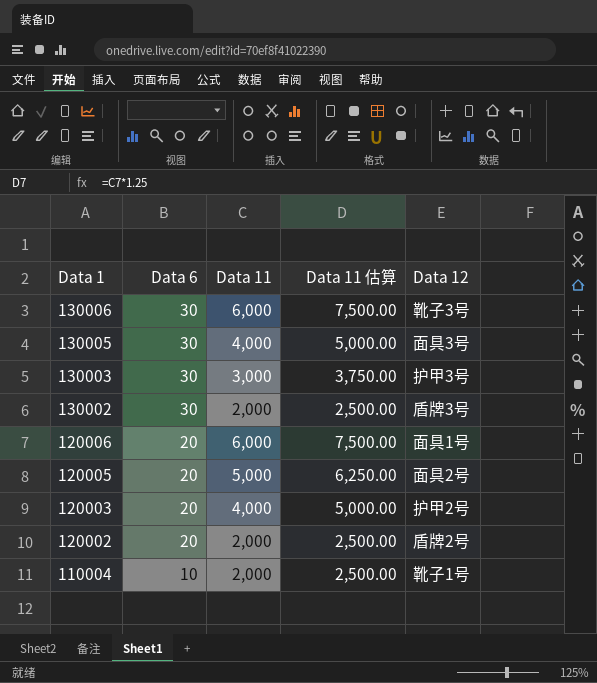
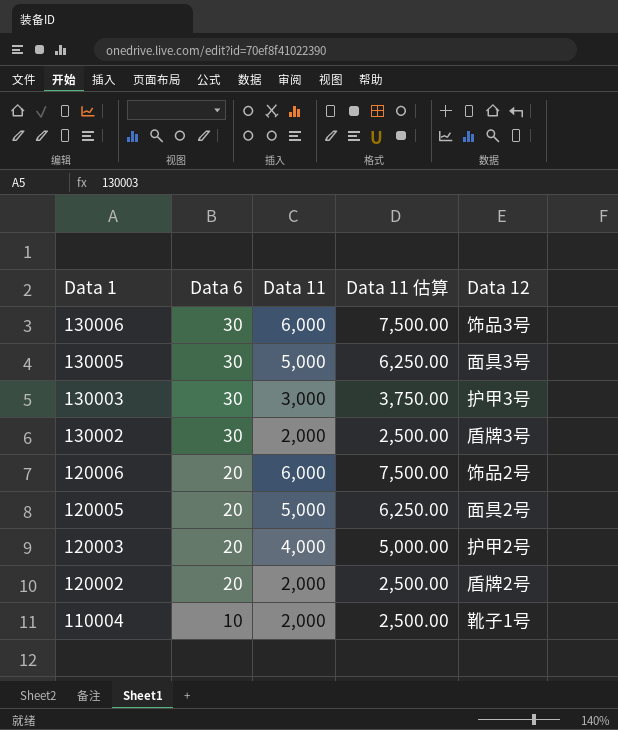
130006 | Data 12: 靴子3号 -> 饰品3号
130005 | Data 11: 4,000 -> 5,000
130005 | Data 11 估算: 5,000.00 -> 6,250.00
120006 | Data 12: 面具1号 -> 饰品2号

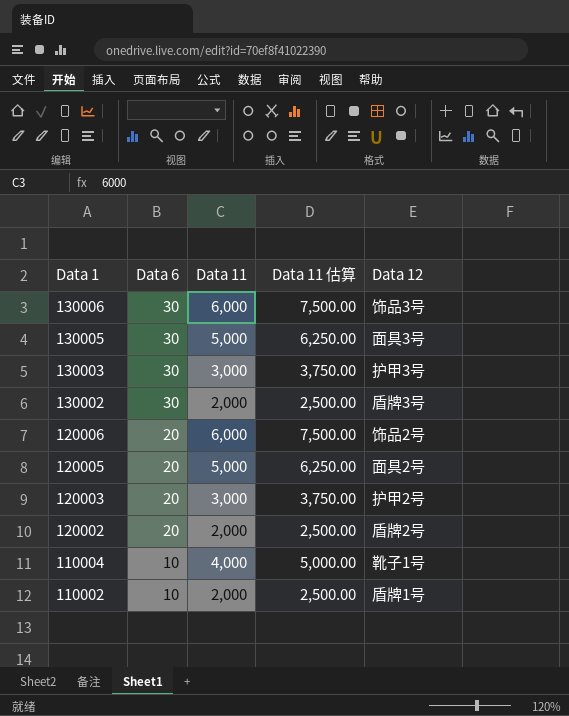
120003 | Data 11: 4,000 -> 3,000
120003 | Data 11 估算: 5,000.00 -> 3,750.00
110004 | Data 11: 2,000 -> 4,000
110004 | Data 11 估算: 2,500.00 -> 5,000.00
row 110002: none -> 10 | 2,000 | 2,500.00 | 盾牌1号

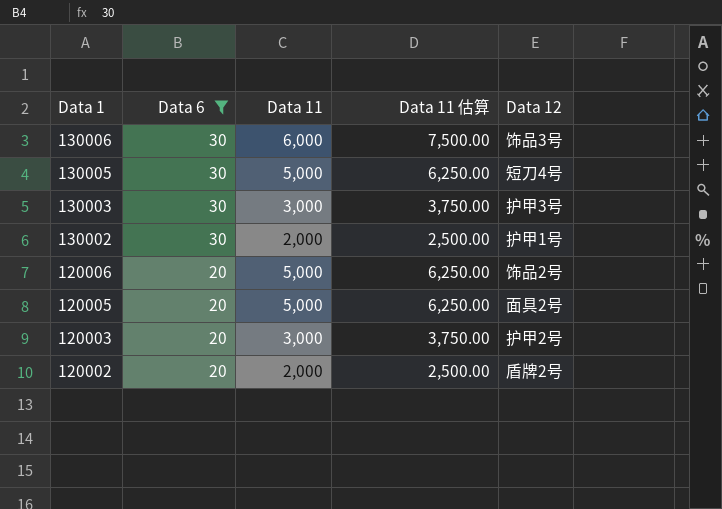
filter: none -> Data 6 != 10
130005 | Data 12: 面具3号 -> 短刀4号
130002 | Data 12: 盾牌3号 -> 护甲1号
120006 | Data 11: 6,000 -> 5,000
120006 | Data 11 估算: 7,500.00 -> 6,250.00

